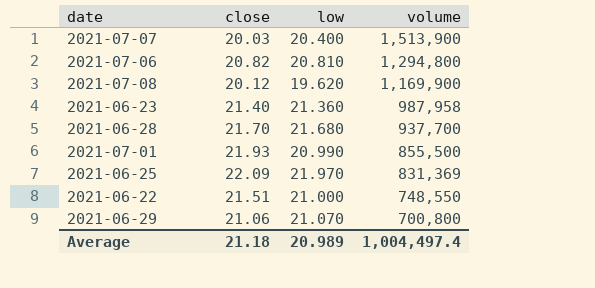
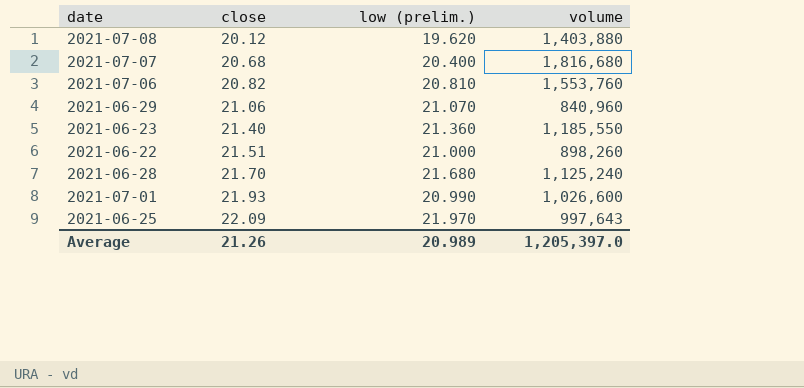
row order: volume descending -> close ascending
column name: low -> low (prelim.)
2021-07-08 | volume: 1,169,900 -> 1,403,880
2021-07-07 | close: 20.03 -> 20.68
2021-07-07 | volume: 1,513,900 -> 1,816,680
2021-07-06 | volume: 1,294,800 -> 1,553,760
2021-06-29 | volume: 700,800 -> 840,960
2021-06-23 | volume: 987,958 -> 1,185,550
2021-06-22 | volume: 748,550 -> 898,260
2021-06-28 | volume: 937,700 -> 1,125,240
2021-07-01 | volume: 855,500 -> 1,026,600
2021-06-25 | volume: 831,369 -> 997,643
Average | close: 21.18 -> 21.26
Average | volume: 1,004,497.4 -> 1,205,397.0

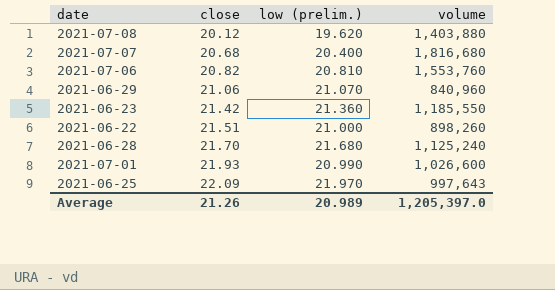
2021-06-23 | close: 21.40 -> 21.42

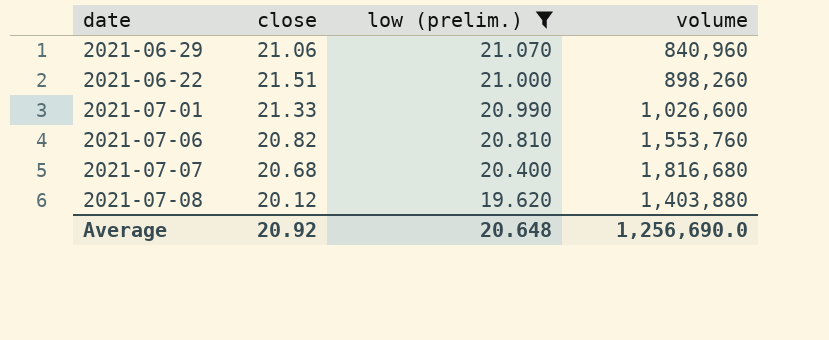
filter: none -> low (prelim.) <= 21.070
row order: close ascending -> low (prelim.) descending
2021-07-01 | close: 21.93 -> 21.33
Average | close: 21.26 -> 20.92
Average | low (prelim.): 20.989 -> 20.648
Average | volume: 1,205,397.0 -> 1,256,690.0

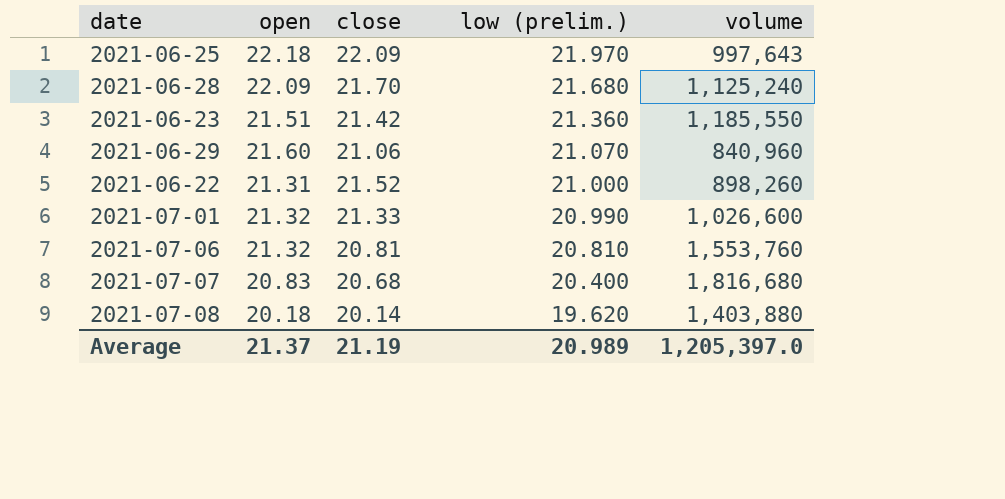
filter: low (prelim.) <= 21.070 -> none
column open | position: none -> 2
2021-06-22 | close: 21.51 -> 21.52
2021-07-06 | close: 20.82 -> 20.81
2021-07-08 | close: 20.12 -> 20.14
Average | close: 20.92 -> 21.19
Average | low (prelim.): 20.648 -> 20.989
Average | volume: 1,256,690.0 -> 1,205,397.0

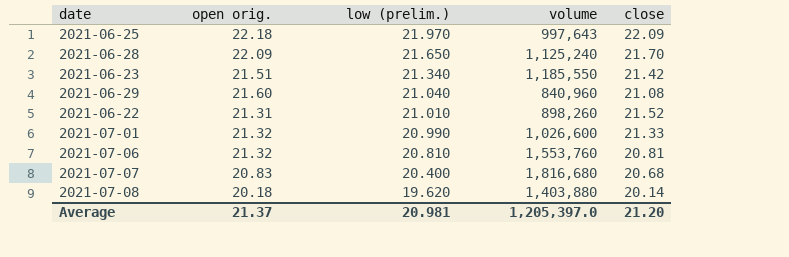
column name: open -> open orig.
column close | position: 3 -> 5
2021-06-28 | low (prelim.): 21.680 -> 21.650
2021-06-23 | low (prelim.): 21.360 -> 21.340
2021-06-29 | low (prelim.): 21.070 -> 21.040
2021-06-29 | close: 21.06 -> 21.08
2021-06-22 | low (prelim.): 21.000 -> 21.010
Average | low (prelim.): 20.989 -> 20.981
Average | close: 21.19 -> 21.20

